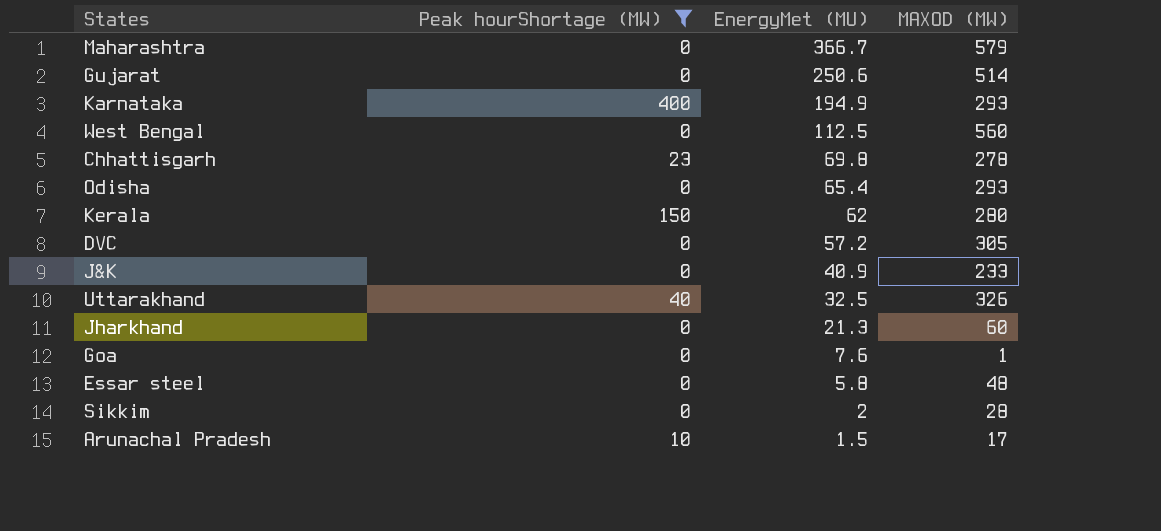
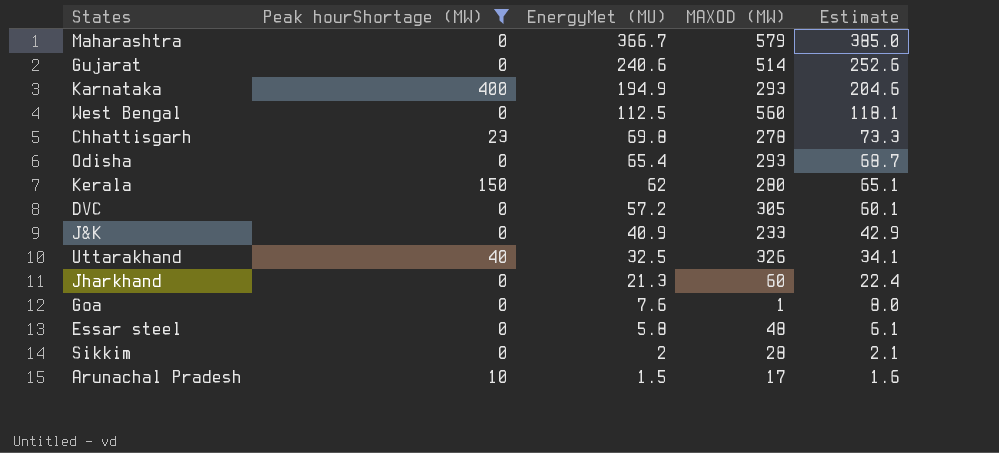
column Estimate | formula: none -> [EnergyMet (MU)] * 1.05
Gujarat | EnergyMet (MU): 250.6 -> 240.6

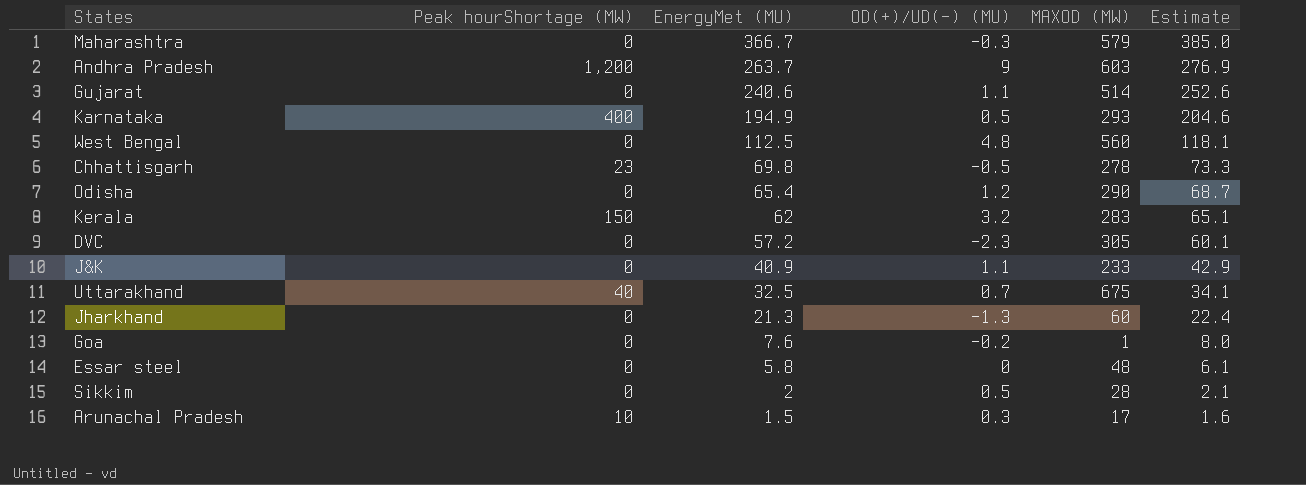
filter: Peak hourShortage (MW) != 1,200 -> none
column OD(+)/UD(-) (MU) | position: none -> 4
Odisha | MAXOD (MW): 293 -> 290
Kerala | MAXOD (MW): 280 -> 283
Uttarakhand | MAXOD (MW): 326 -> 675

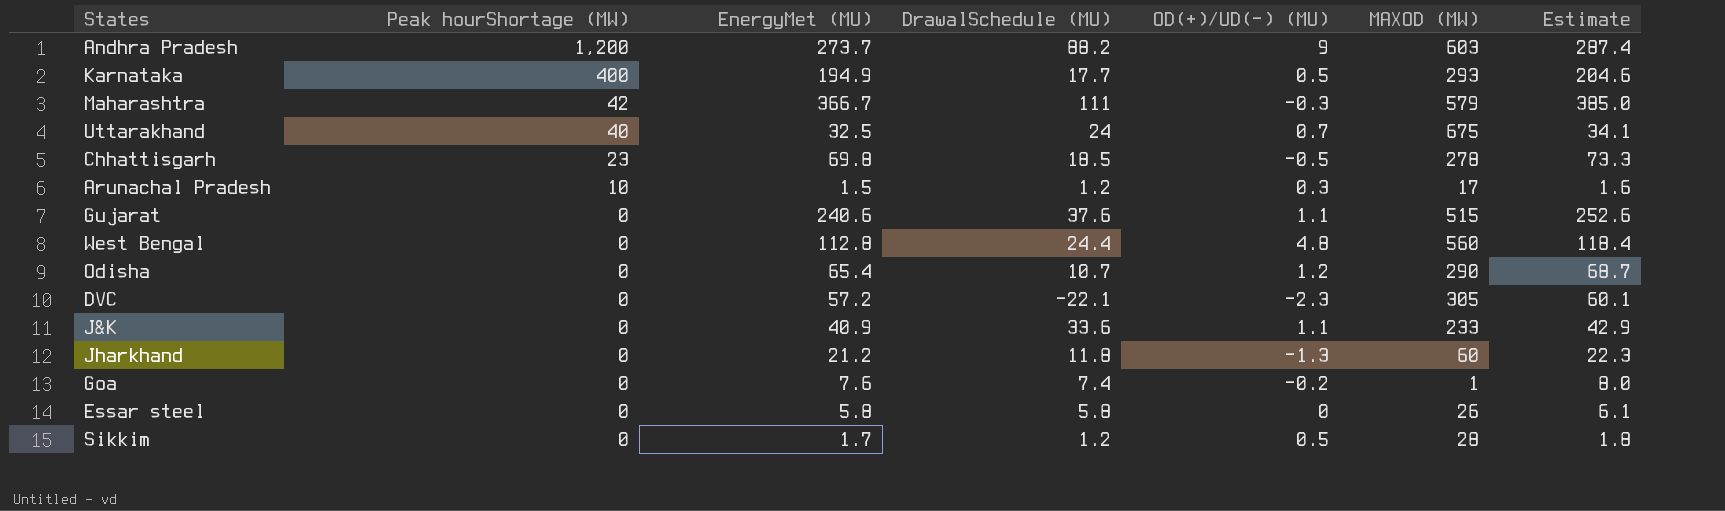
row order: EnergyMet (MU) descending -> Peak hourShortage (MW) descending
column DrawalSchedule (MU) | position: none -> 4
row Kerala: 150 | 62 | 3.2 | 283 | 65.1 -> none
Andhra Pradesh | EnergyMet (MU): 263.7 -> 273.7
Andhra Pradesh | Estimate: 276.9 -> 287.4
Maharashtra | Peak hourShortage (MW): 0 -> 42
Gujarat | MAXOD (MW): 514 -> 515
West Bengal | EnergyMet (MU): 112.5 -> 112.8
West Bengal | Estimate: 118.1 -> 118.4
Jharkhand | EnergyMet (MU): 21.3 -> 21.2
Jharkhand | Estimate: 22.4 -> 22.3
Essar steel | MAXOD (MW): 48 -> 26
Sikkim | EnergyMet (MU): 2 -> 1.7
Sikkim | Estimate: 2.1 -> 1.8

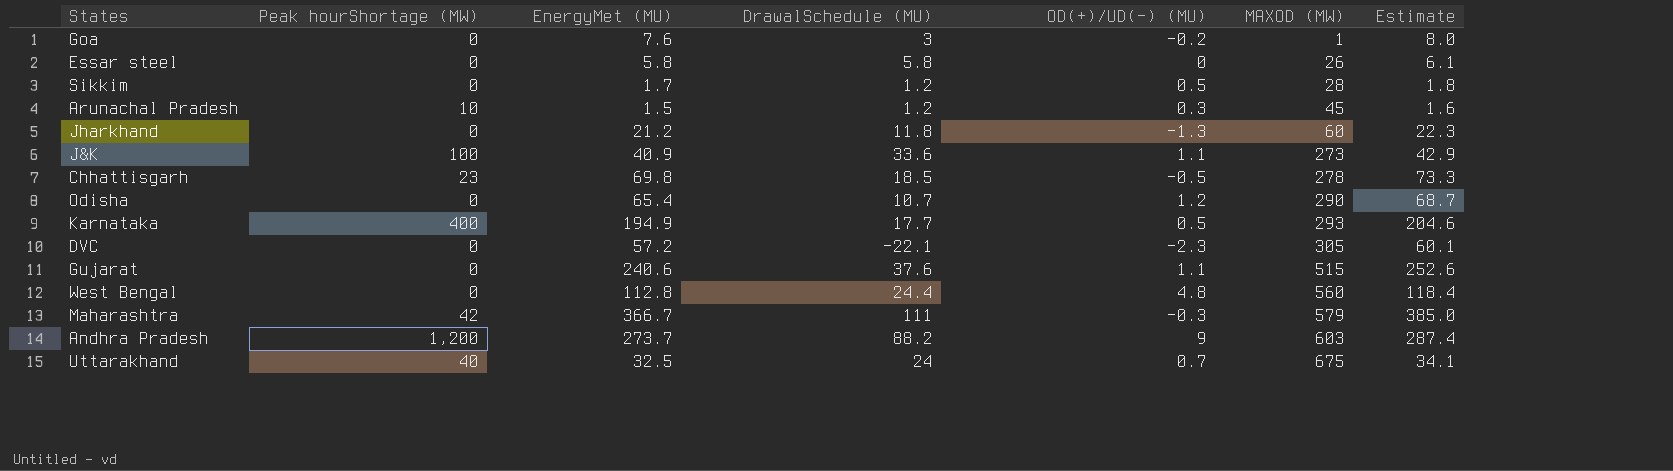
row order: Peak hourShortage (MW) descending -> MAXOD (MW) ascending
Goa | DrawalSchedule (MU): 7.4 -> 3
Arunachal Pradesh | MAXOD (MW): 17 -> 45
J&K | Peak hourShortage (MW): 0 -> 100
J&K | MAXOD (MW): 233 -> 273

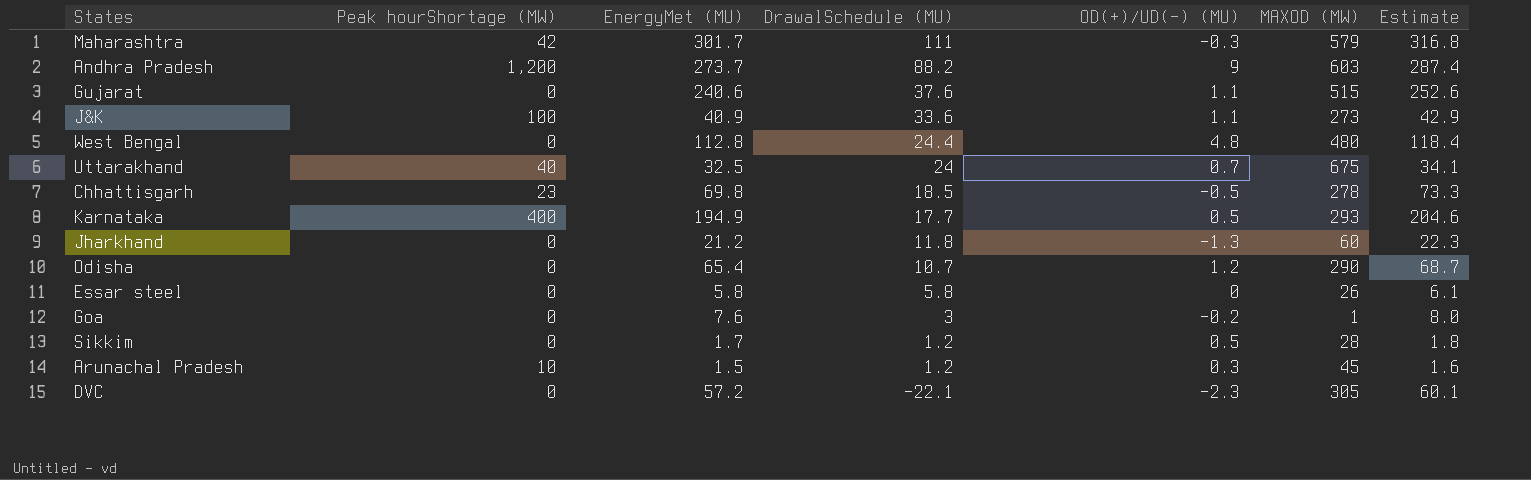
row order: MAXOD (MW) ascending -> DrawalSchedule (MU) descending
Maharashtra | EnergyMet (MU): 366.7 -> 301.7
Maharashtra | Estimate: 385.0 -> 316.8
West Bengal | MAXOD (MW): 560 -> 480

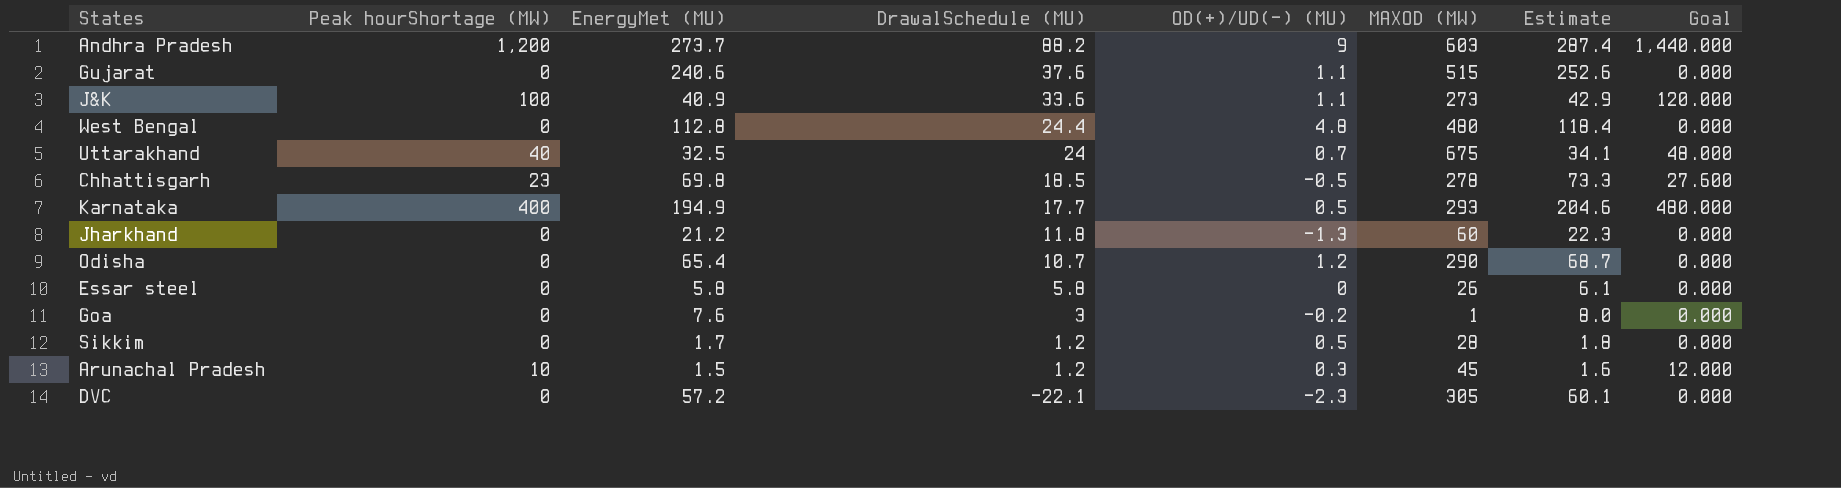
column Goal | formula: none -> [Peak hourShortage (MW)] * 1.2
row Maharashtra: 42 | 301.7 | 111 | -0.3 | 579 | 316.8 -> none

